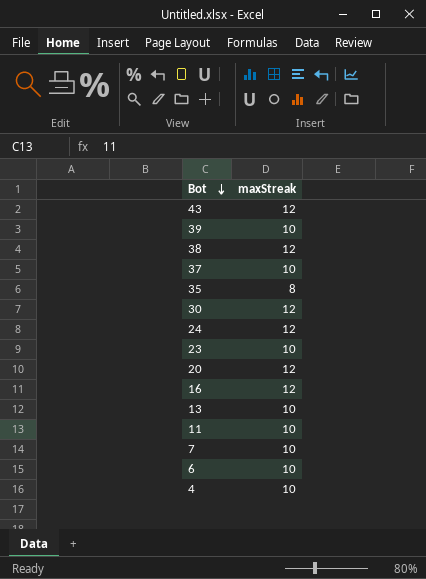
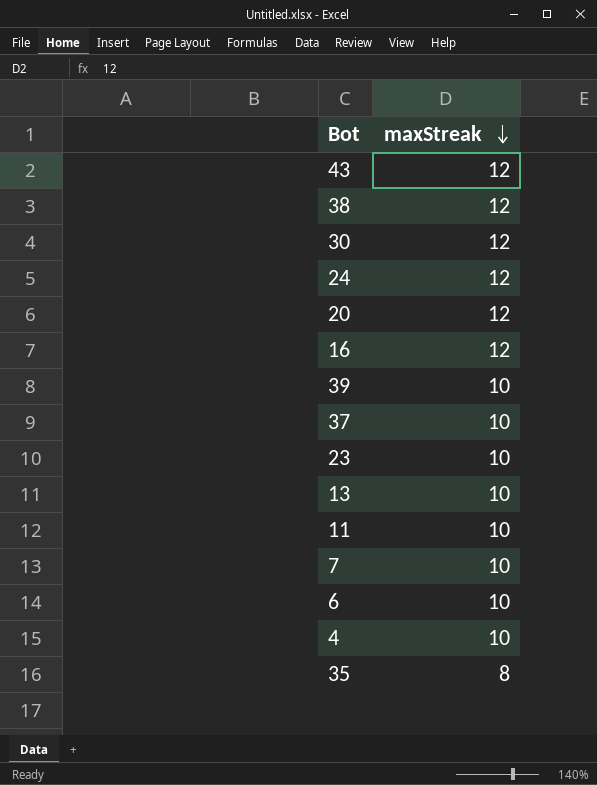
row order: Bot descending -> maxStreak descending

